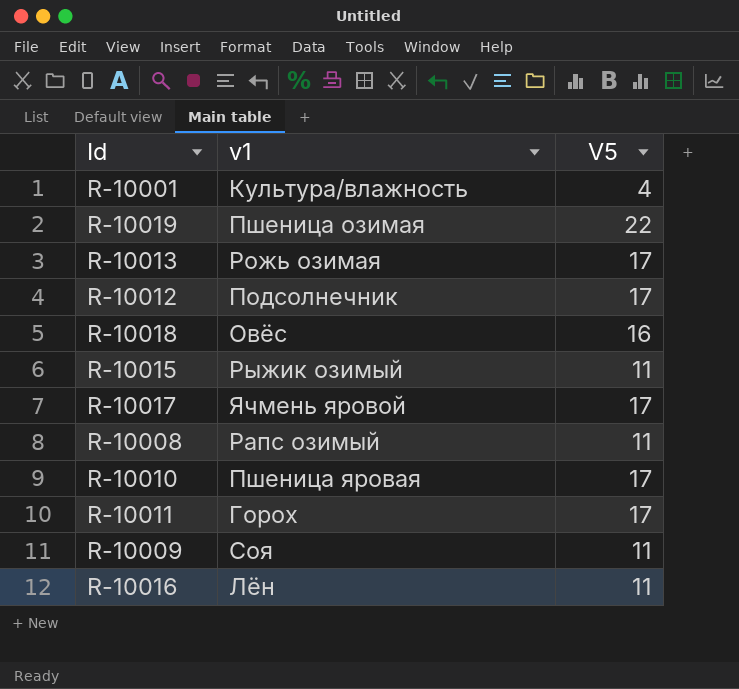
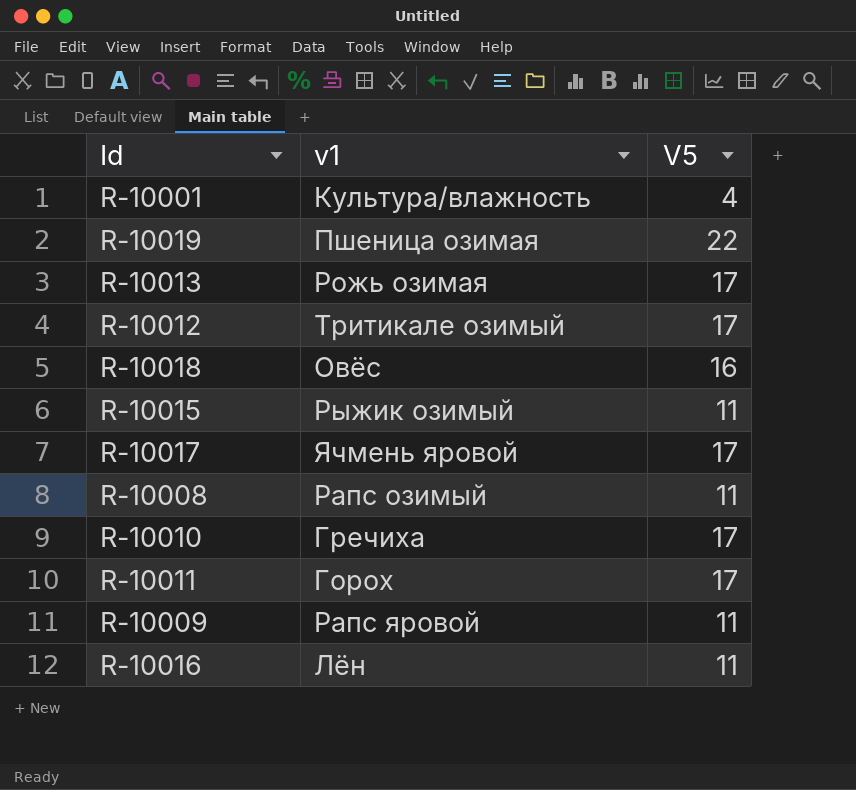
R-10012 | v1: Подсолнечник -> Тритикале озимый
R-10010 | v1: Пшеница яровая -> Гречиха
R-10009 | v1: Соя -> Рапс яровой

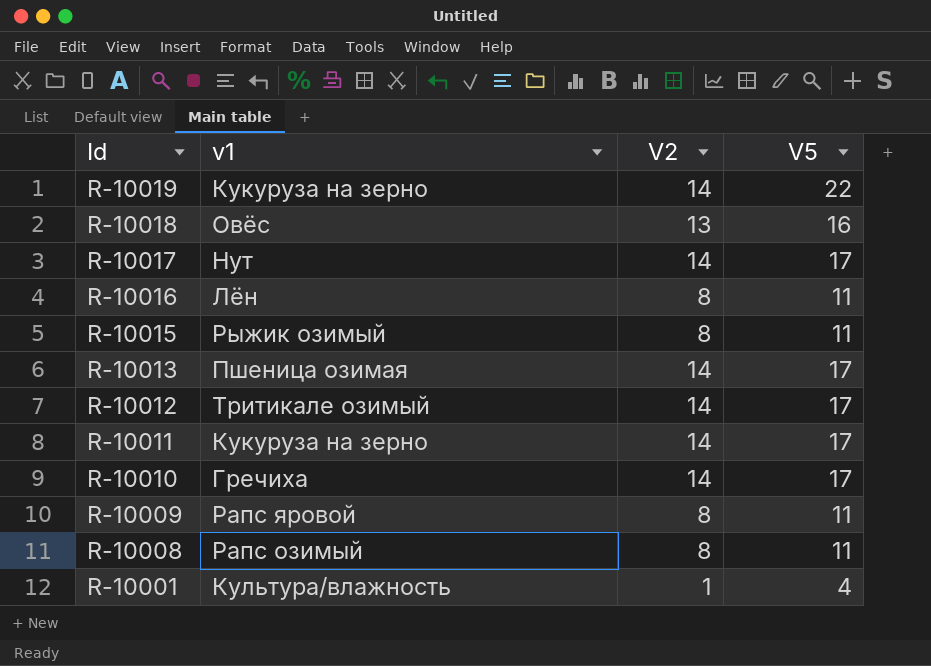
row order: none -> Id descending
column V2 | position: none -> 3
R-10019 | v1: Пшеница озимая -> Кукуруза на зерно
R-10017 | v1: Ячмень яровой -> Нут
R-10013 | v1: Рожь озимая -> Пшеница озимая
R-10011 | v1: Горох -> Кукуруза на зерно

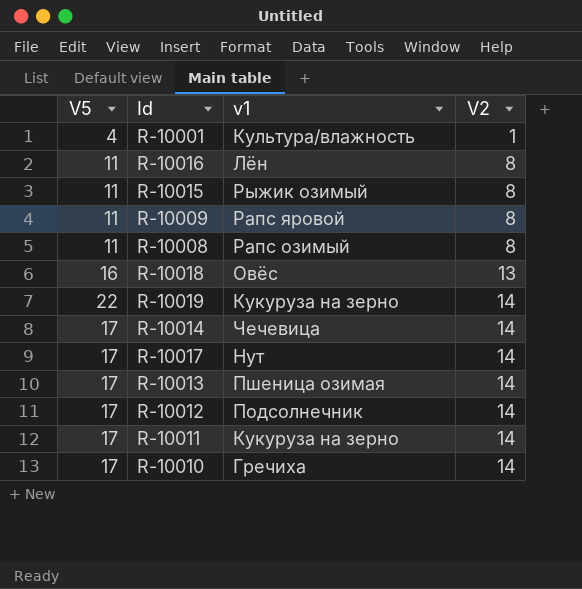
row order: Id descending -> V2 ascending
column V5 | position: 4 -> 1
row R-10014: none -> 17 | Чечевица | 14
R-10012 | v1: Тритикале озимый -> Подсолнечник

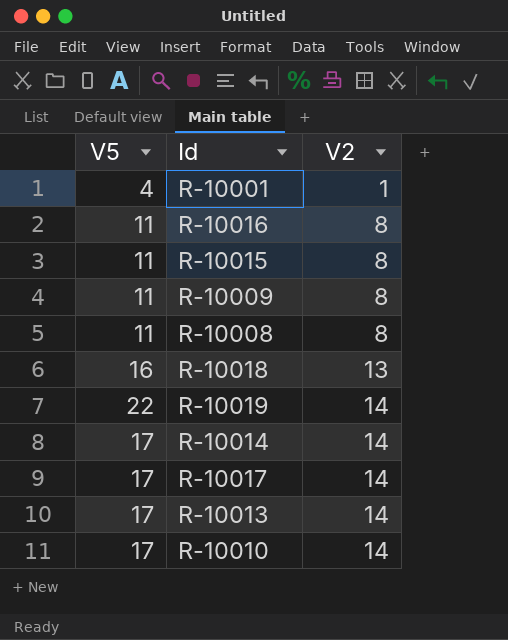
column v1 | position: 3 -> none
row R-10012: 17 | Подсолнечник | 14 -> none
row R-10011: 17 | Кукуруза на зерно | 14 -> none

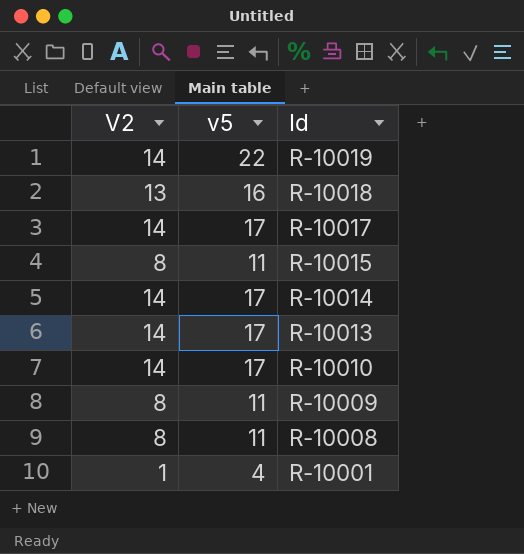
row order: V2 ascending -> Id descending
column V2 | position: 3 -> 1
column name: V5 -> v5
row R-10016: 11 | 8 -> none

